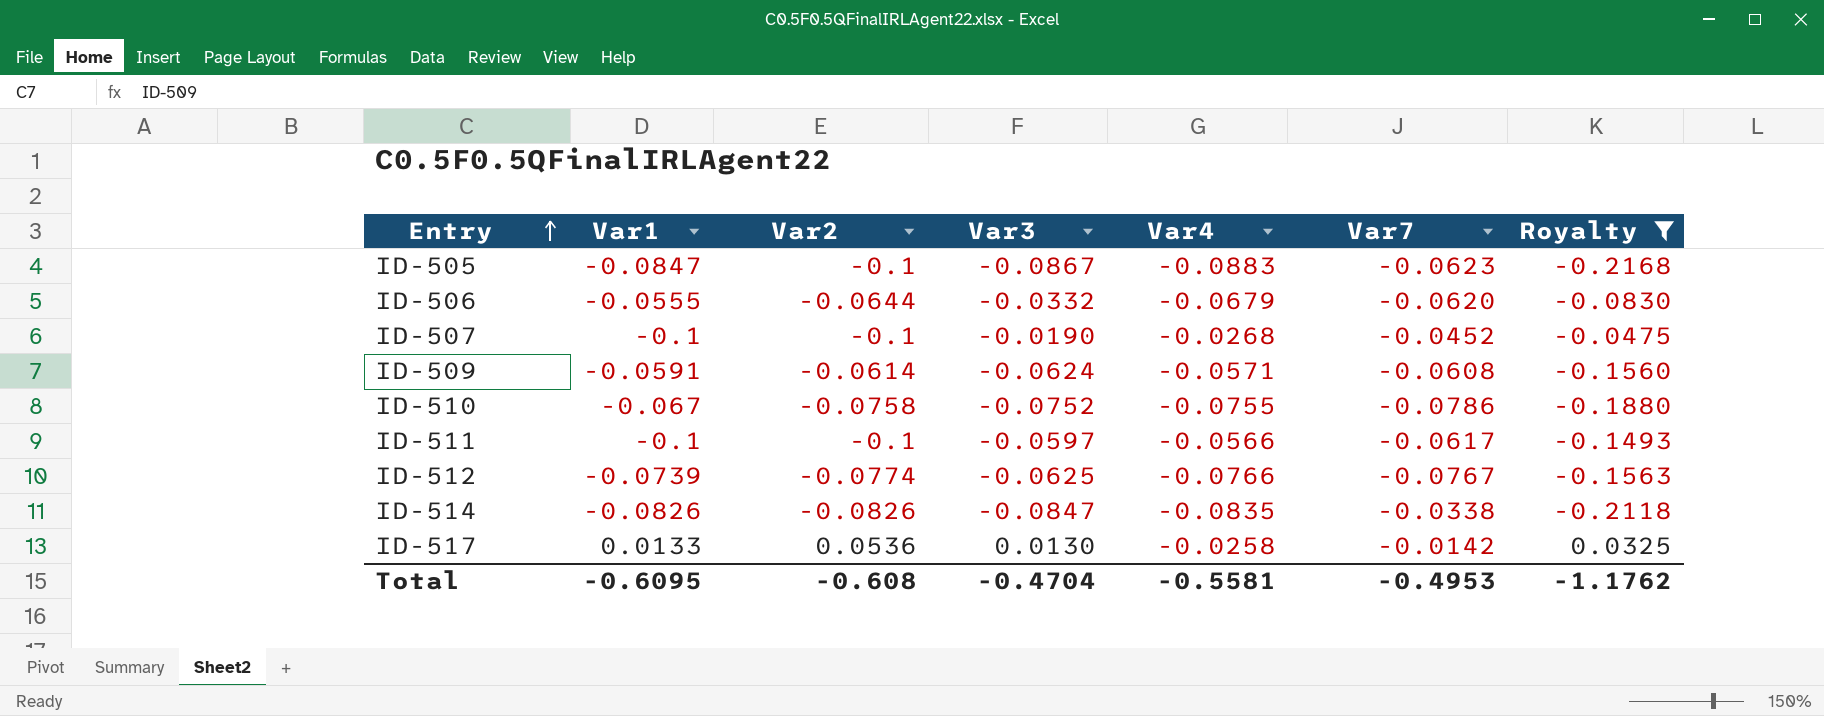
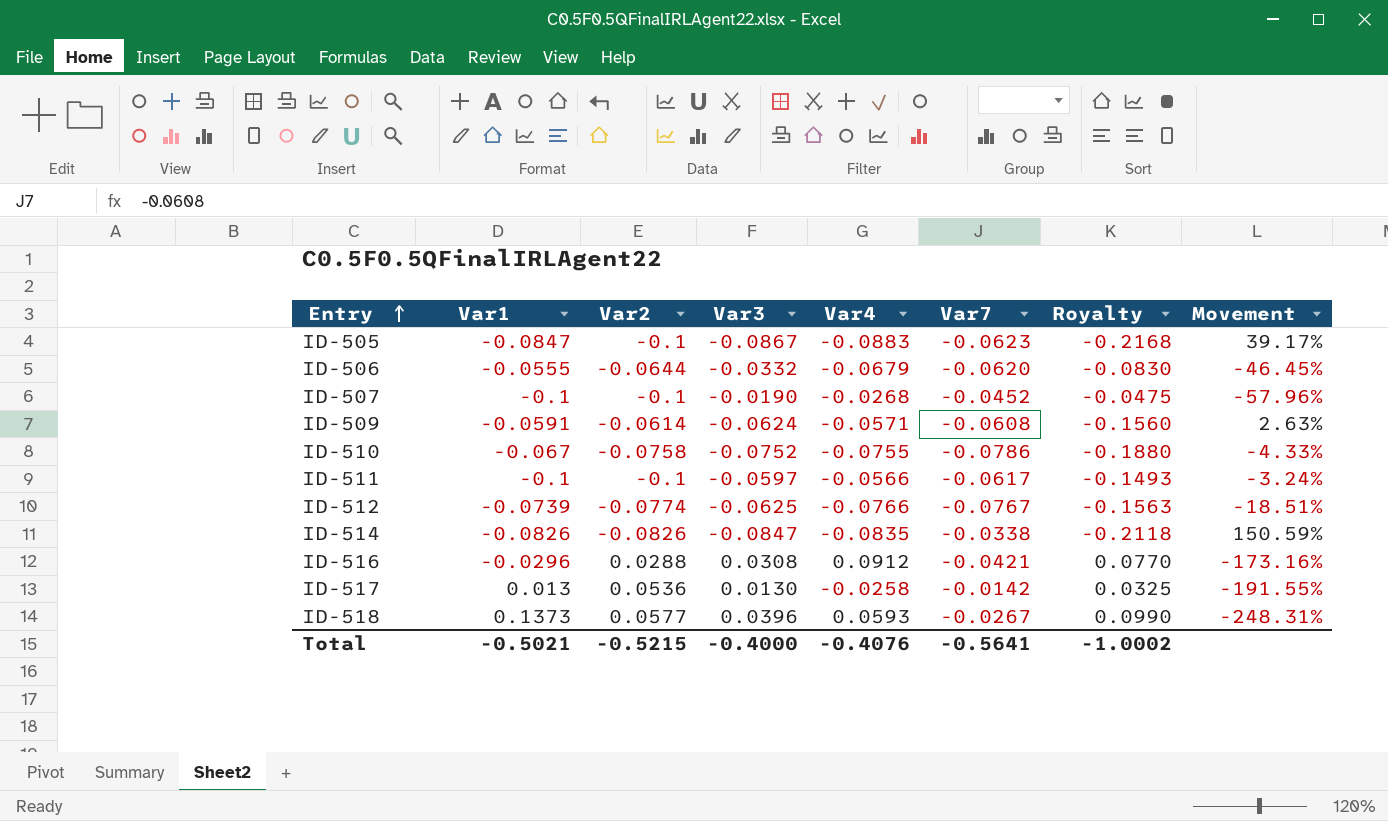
filter: Royalty <= 0.0325 -> none
column Movement | formula: none -> ([Var3] - [Var7]) / [Var7]
ID-517 | Var1: 0.0133 -> 0.013
Total | Var1: -0.6095 -> -0.5021
Total | Var2: -0.608 -> -0.5215
Total | Var3: -0.4704 -> -0.4000
Total | Var4: -0.5581 -> -0.4076
Total | Var7: -0.4953 -> -0.5641
Total | Royalty: -1.1762 -> -1.0002

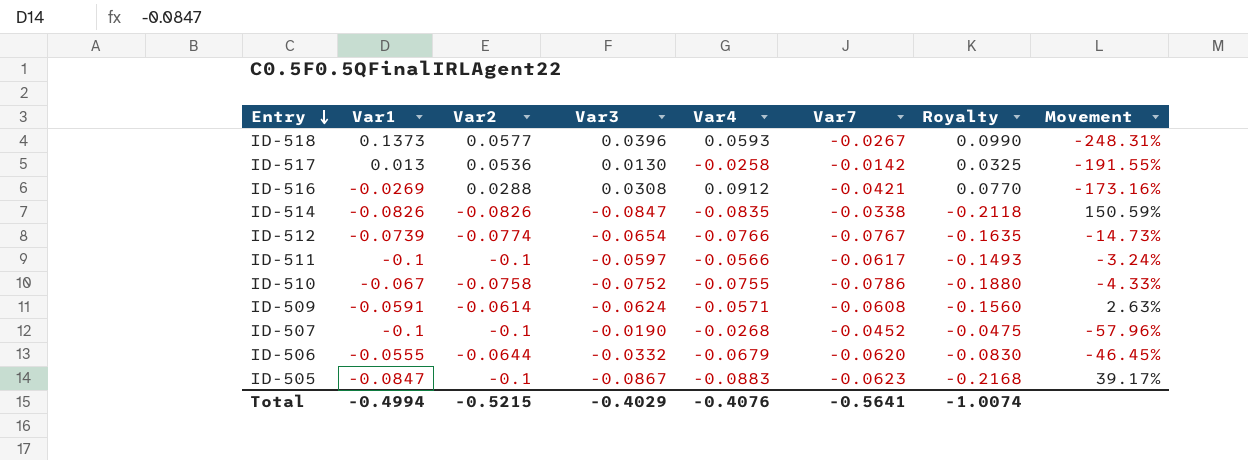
row order: Entry ascending -> Entry descending
ID-516 | Var1: -0.0296 -> -0.0269
ID-512 | Var3: -0.0625 -> -0.0654
ID-512 | Royalty: -0.1563 -> -0.1635
ID-512 | Movement: -18.51% -> -14.73%
Total | Var1: -0.5021 -> -0.4994
Total | Var3: -0.4000 -> -0.4029
Total | Royalty: -1.0002 -> -1.0074

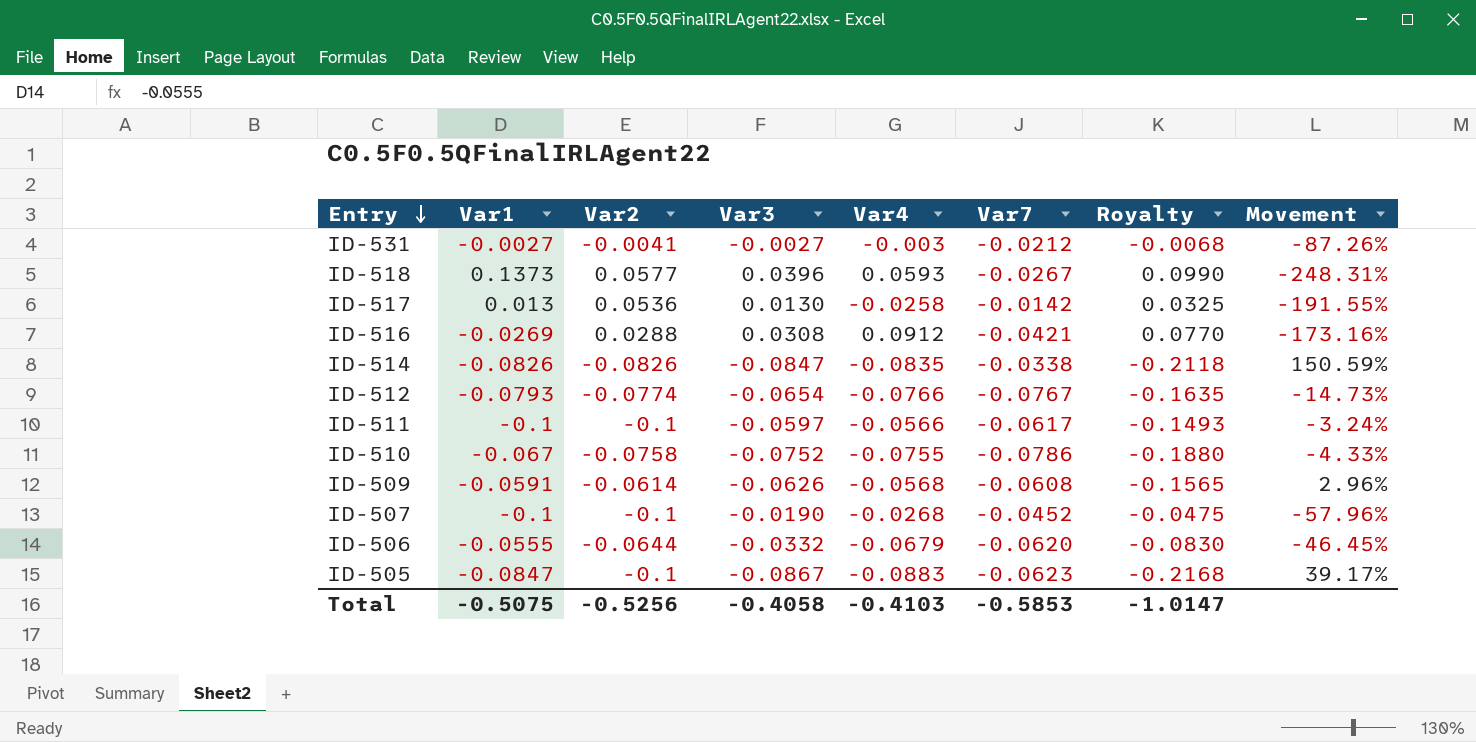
row ID-531: none -> -0.0027 | -0.0041 | -0.0027 | -0.003 | -0.0212 | -0.0068 | -87.26%
ID-512 | Var1: -0.0739 -> -0.0793
ID-509 | Var3: -0.0624 -> -0.0626
ID-509 | Var4: -0.0571 -> -0.0568
ID-509 | Royalty: -0.1560 -> -0.1565
ID-509 | Movement: 2.63% -> 2.96%
Total | Var1: -0.4994 -> -0.5075
Total | Var2: -0.5215 -> -0.5256
Total | Var3: -0.4029 -> -0.4058
Total | Var4: -0.4076 -> -0.4103
Total | Var7: -0.5641 -> -0.5853
Total | Royalty: -1.0074 -> -1.0147

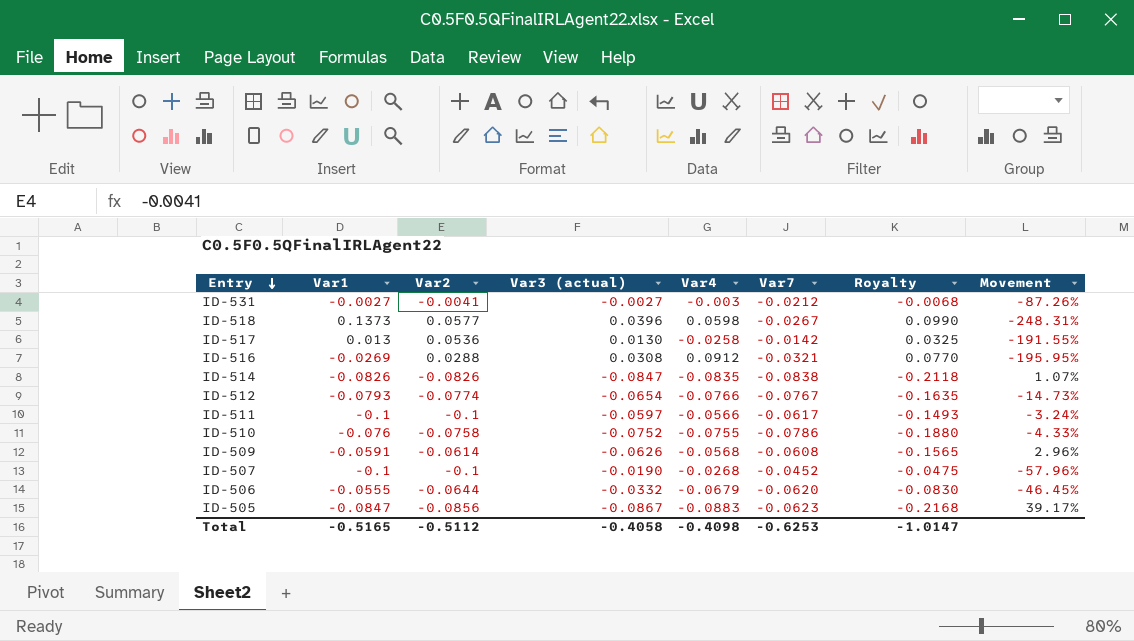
column name: Var3 -> Var3 (actual)
ID-518 | Var4: 0.0593 -> 0.0598
ID-516 | Var7: -0.0421 -> -0.0321
ID-516 | Movement: -173.16% -> -195.95%
ID-514 | Var7: -0.0338 -> -0.0838
ID-514 | Movement: 150.59% -> 1.07%
ID-510 | Var1: -0.067 -> -0.076
ID-505 | Var2: -0.1 -> -0.0856
Total | Var1: -0.5075 -> -0.5165
Total | Var2: -0.5256 -> -0.5112
Total | Var4: -0.4103 -> -0.4098
Total | Var7: -0.5853 -> -0.6253

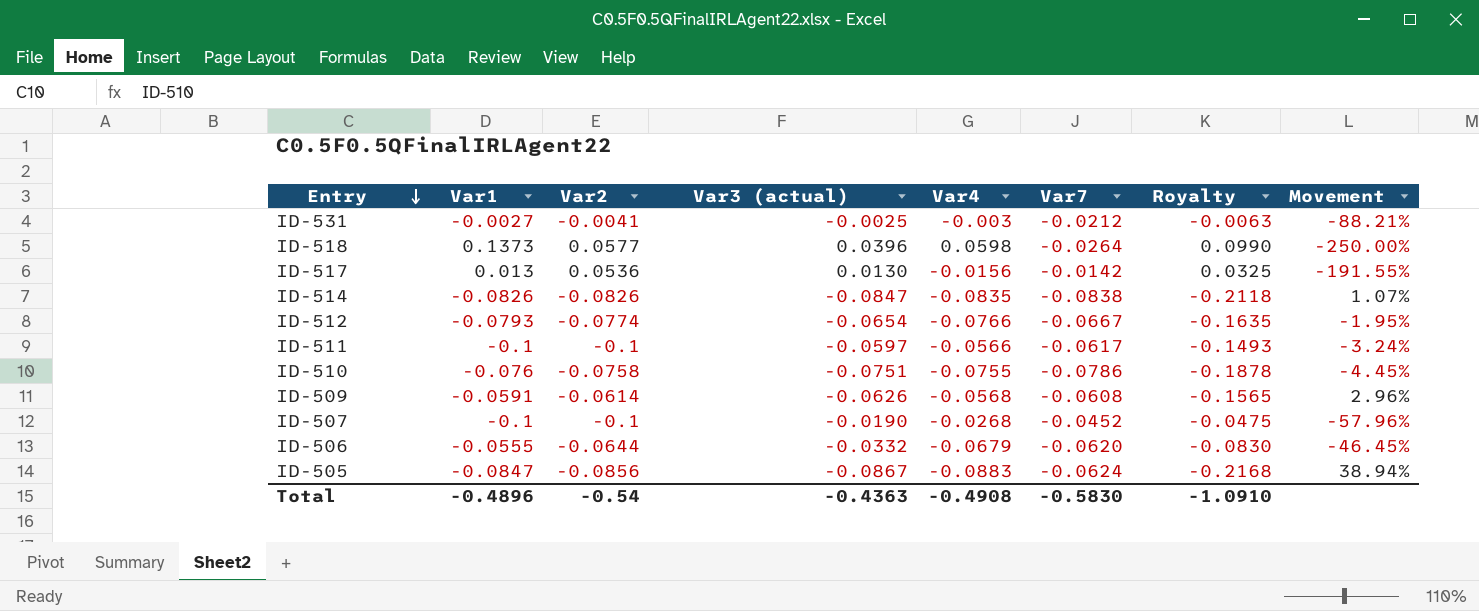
row ID-516: -0.0269 | 0.0288 | 0.0308 | 0.0912 | -0.0321 | 0.0770 | -195.95% -> none
ID-531 | Var3 (actual): -0.0027 -> -0.0025
ID-531 | Royalty: -0.0068 -> -0.0063
ID-531 | Movement: -87.26% -> -88.21%
ID-518 | Var7: -0.0267 -> -0.0264
ID-518 | Movement: -248.31% -> -250.00%
ID-517 | Var4: -0.0258 -> -0.0156
ID-512 | Var7: -0.0767 -> -0.0667
ID-512 | Movement: -14.73% -> -1.95%
ID-510 | Var3 (actual): -0.0752 -> -0.0751
ID-510 | Royalty: -0.1880 -> -0.1878
ID-510 | Movement: -4.33% -> -4.45%
ID-505 | Var7: -0.0623 -> -0.0624
ID-505 | Movement: 39.17% -> 38.94%
Total | Var1: -0.5165 -> -0.4896
Total | Var2: -0.5112 -> -0.54
Total | Var3 (actual): -0.4058 -> -0.4363
Total | Var4: -0.4098 -> -0.4908
Total | Var7: -0.6253 -> -0.5830
Total | Royalty: -1.0147 -> -1.0910

